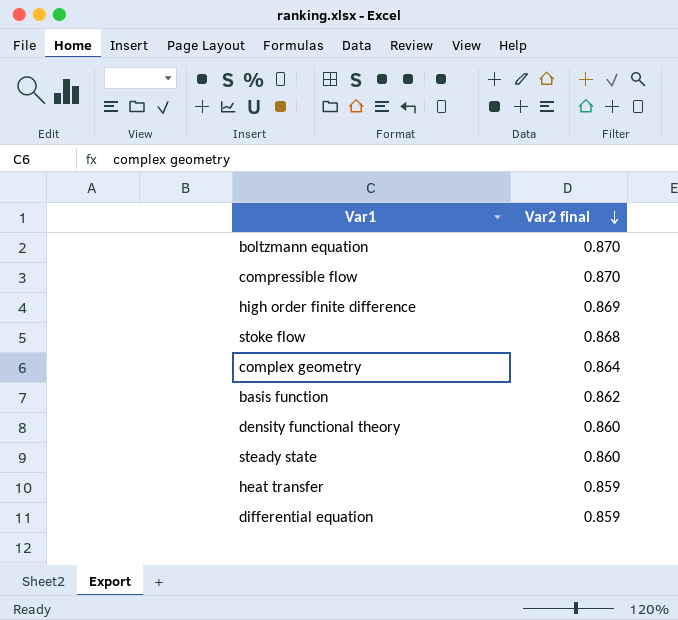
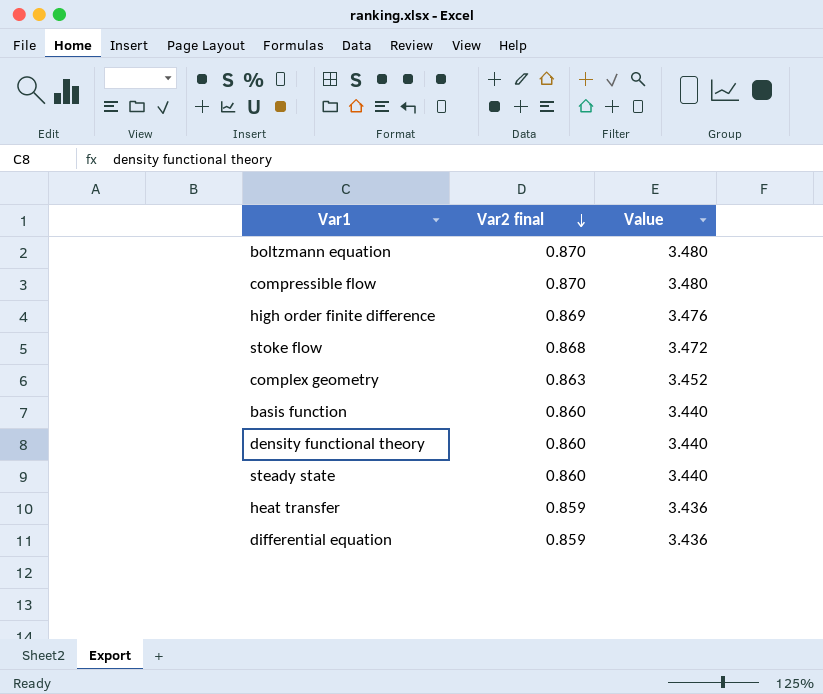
column Value | formula: none -> [Var2 final] * 4
complex geometry | Var2 final: 0.864 -> 0.863
basis function | Var2 final: 0.862 -> 0.860

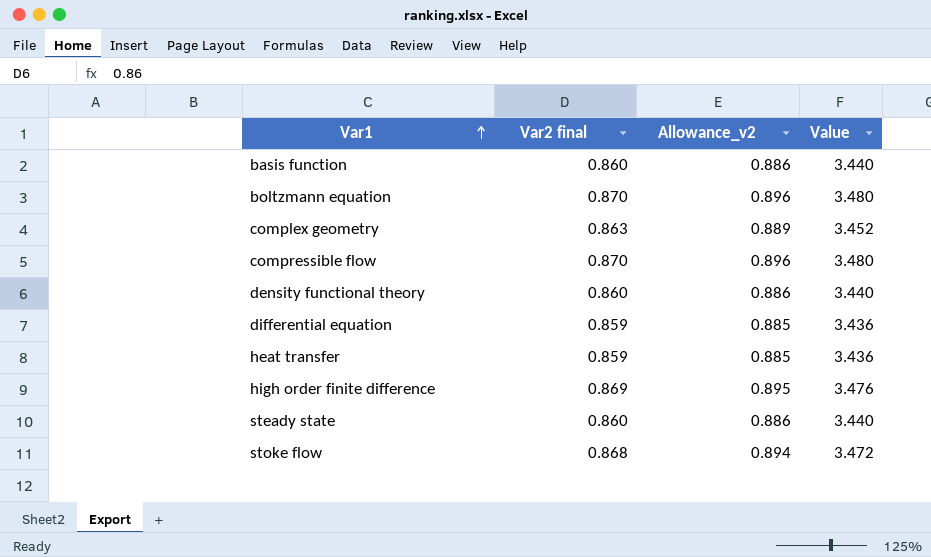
row order: Var2 final descending -> Var1 ascending
column Allowance_v2 | formula: none -> [Var2 final] * 1.03

